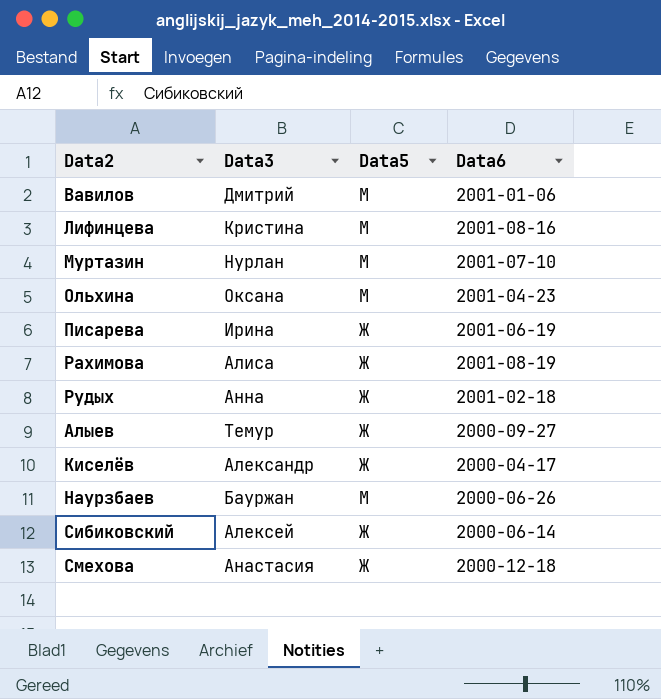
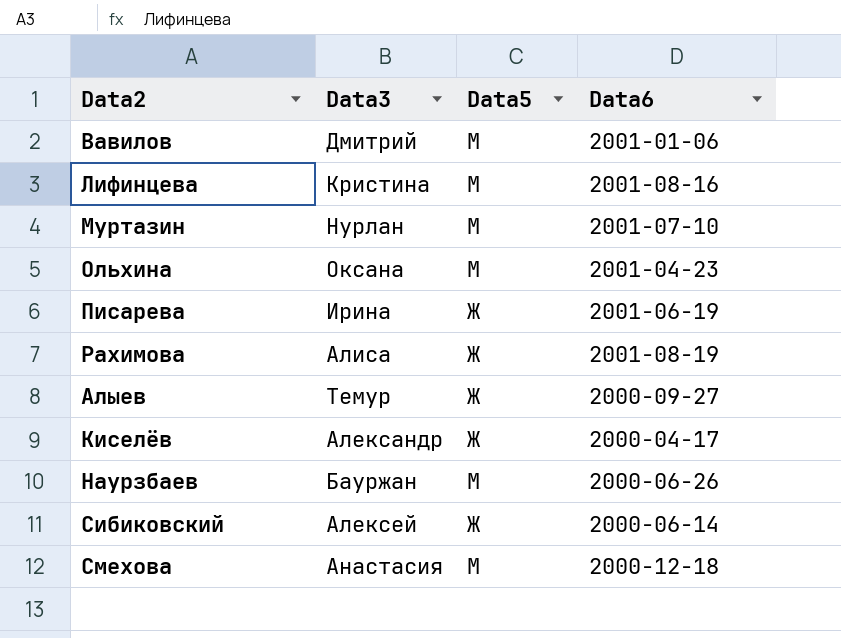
row Рудых: Анна | Ж | 2001-02-18 -> none
Смехова | Data5: Ж -> М

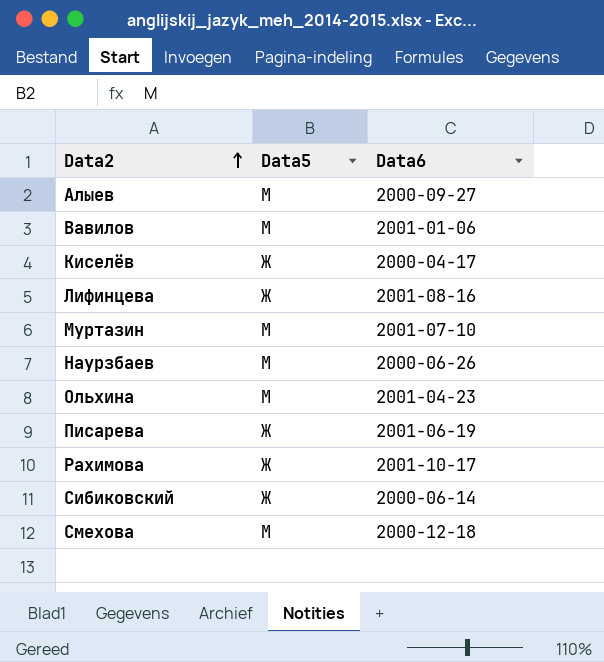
row order: none -> Data2 ascending
column Data3 | position: 2 -> none
Алыев | Data5: Ж -> М
Лифинцева | Data5: М -> Ж
Рахимова | Data6: 2001-08-19 -> 2001-10-17

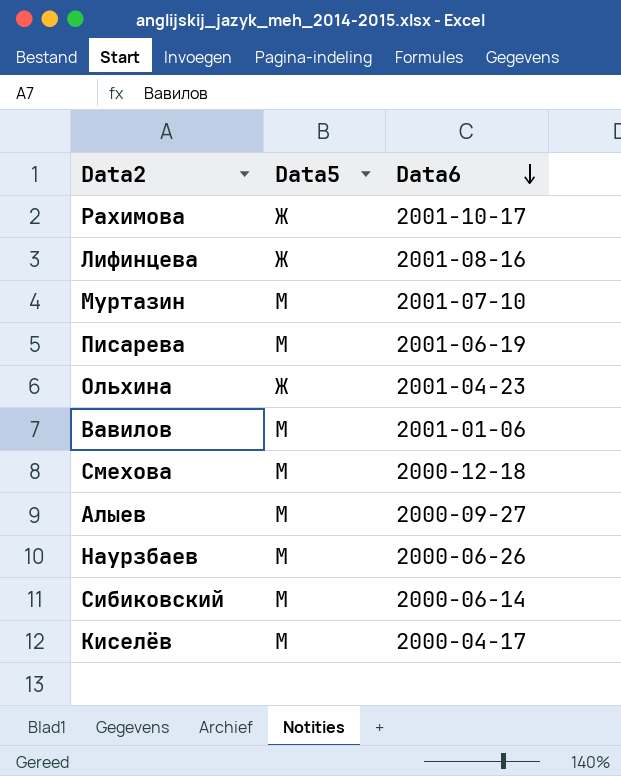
row order: Data2 ascending -> Data6 descending
Писарева | Data5: Ж -> М
Ольхина | Data5: М -> Ж
Сибиковский | Data5: Ж -> М
Киселёв | Data5: Ж -> М

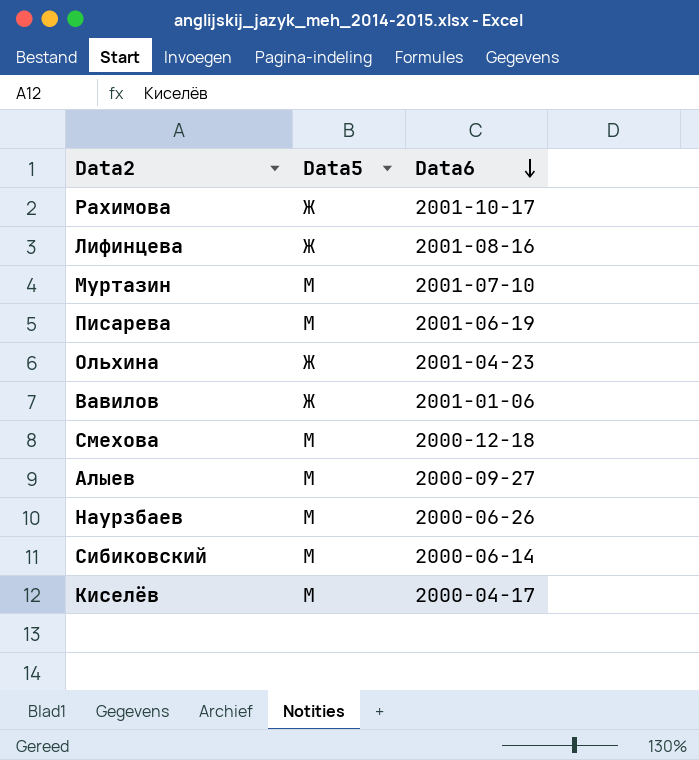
Вавилов | Data5: М -> Ж

